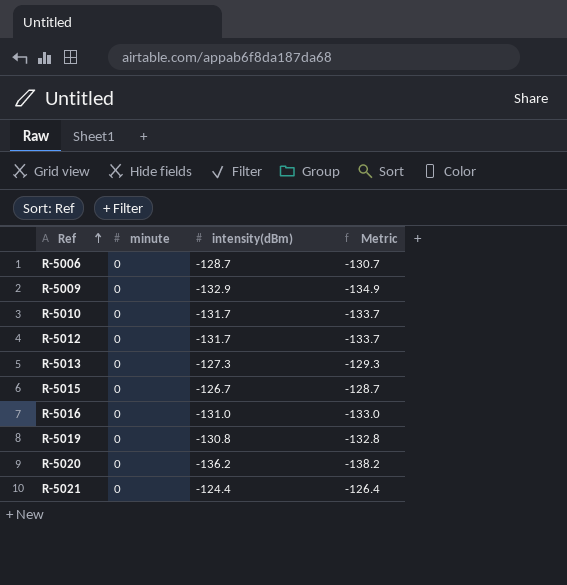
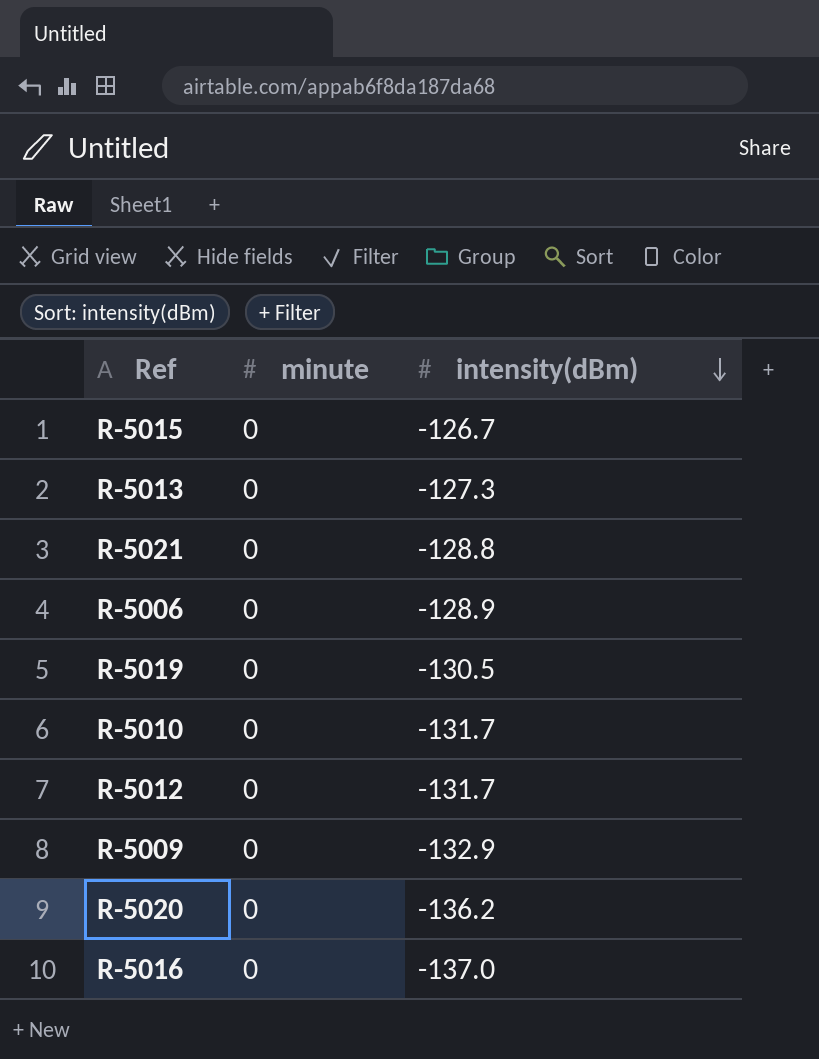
row order: Ref ascending -> intensity(dBm) descending
column Metric | formula: [intensity(dBm)] - 2 -> none
R-5021 | intensity(dBm): -124.4 -> -128.8
R-5006 | intensity(dBm): -128.7 -> -128.9
R-5019 | intensity(dBm): -130.8 -> -130.5
R-5016 | intensity(dBm): -131.0 -> -137.0

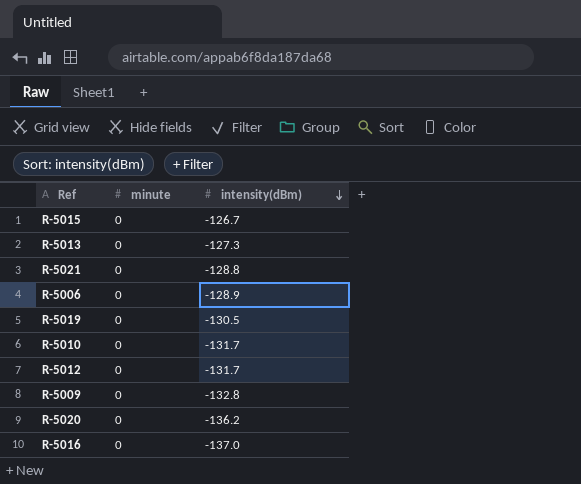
R-5009 | intensity(dBm): -132.9 -> -132.8

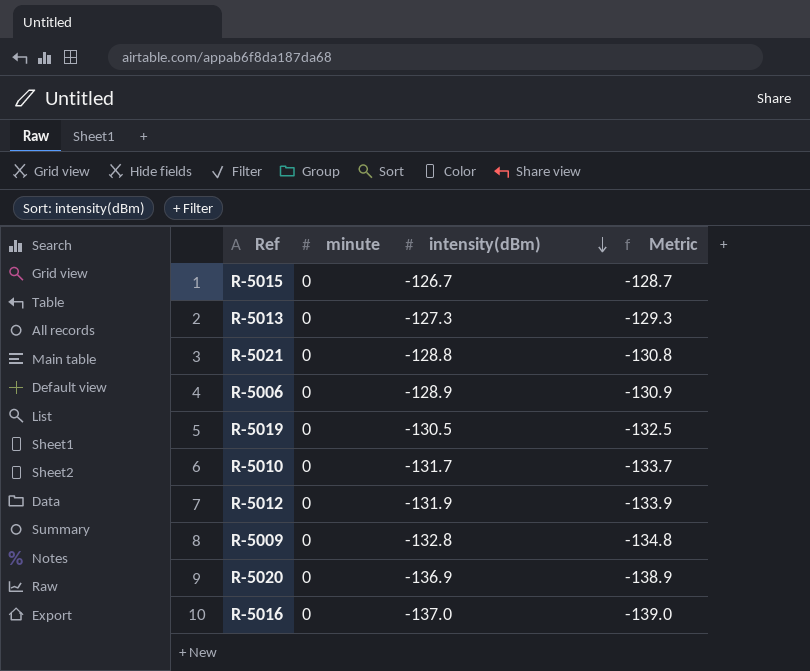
column Metric | formula: none -> [intensity(dBm)] - 2
R-5012 | intensity(dBm): -131.7 -> -131.9
R-5020 | intensity(dBm): -136.2 -> -136.9

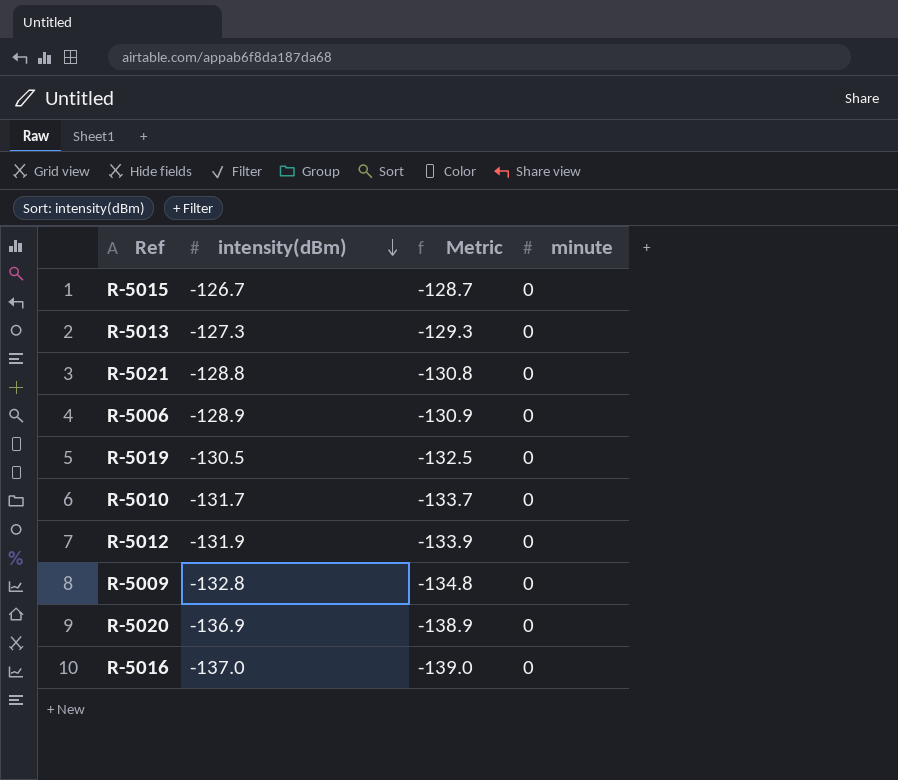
column minute | position: 2 -> 4

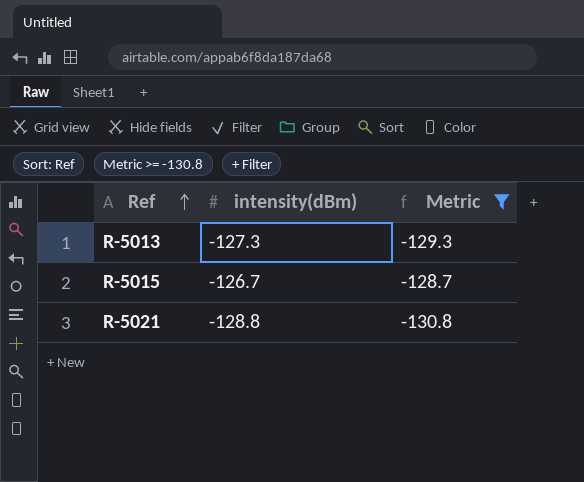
filter: none -> Metric >= -130.8
row order: intensity(dBm) descending -> Ref ascending
column minute | position: 4 -> none

